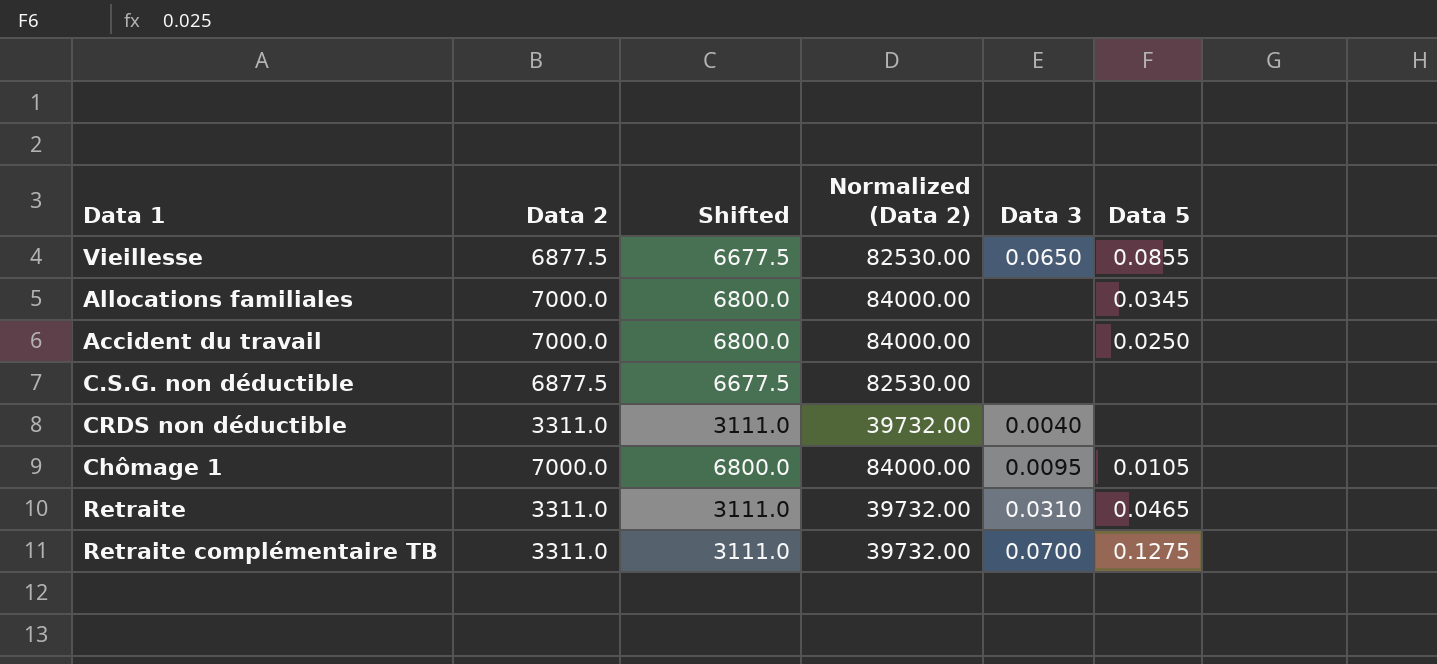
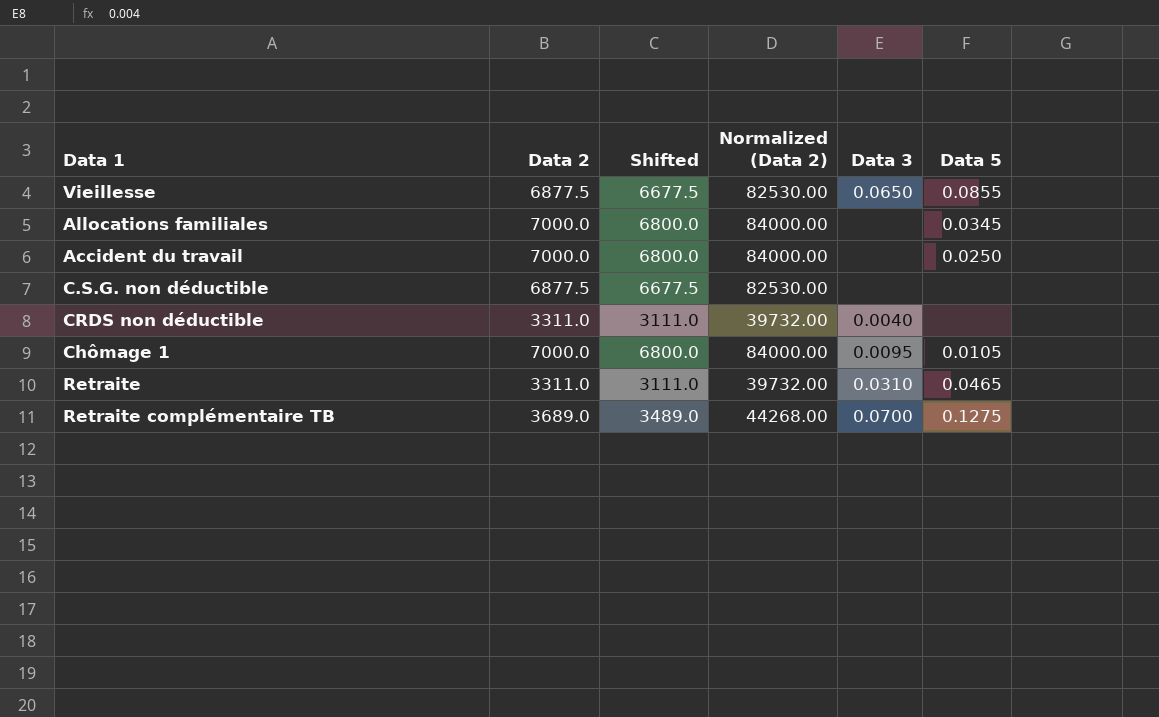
Retraite complémentaire TB | Data 2: 3311.0 -> 3689.0
Retraite complémentaire TB | Shifted: 3111.0 -> 3489.0
Retraite complémentaire TB | Normalized (Data 2): 39732.00 -> 44268.00

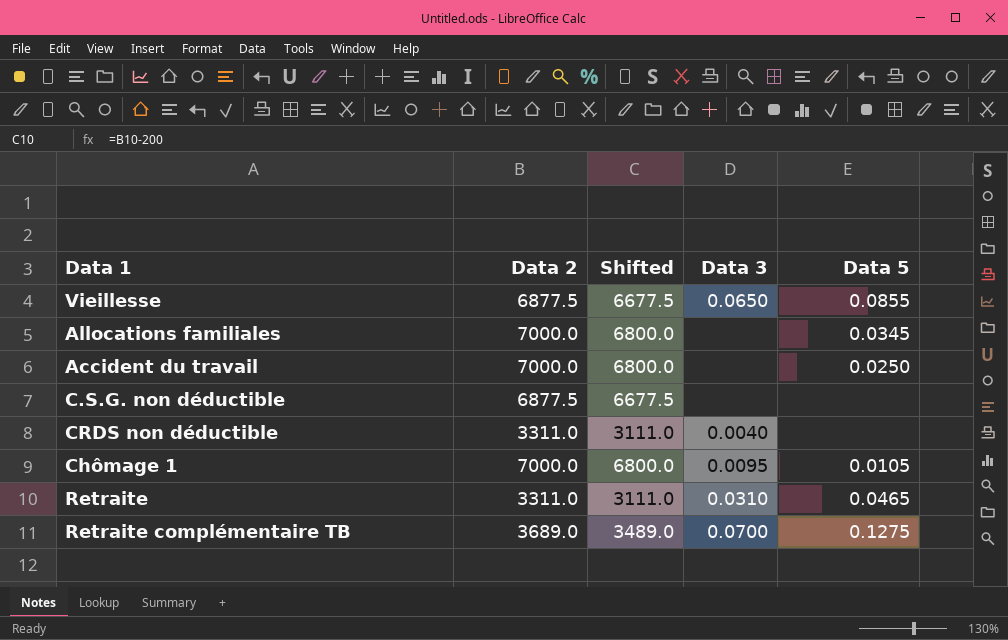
column Normalized (Data 2) | formula: [Data 2] * 12 -> none

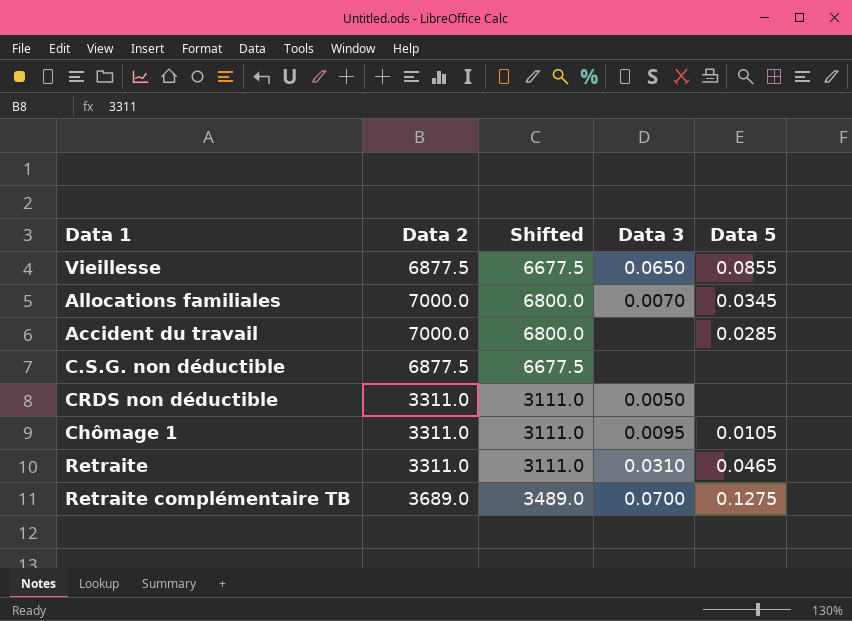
Allocations familiales | Data 3: none -> 0.0070
Accident du travail | Data 5: 0.0250 -> 0.0285
CRDS non déductible | Data 3: 0.0040 -> 0.0050
Chômage 1 | Data 2: 7000.0 -> 3311.0
Chômage 1 | Shifted: 6800.0 -> 3111.0

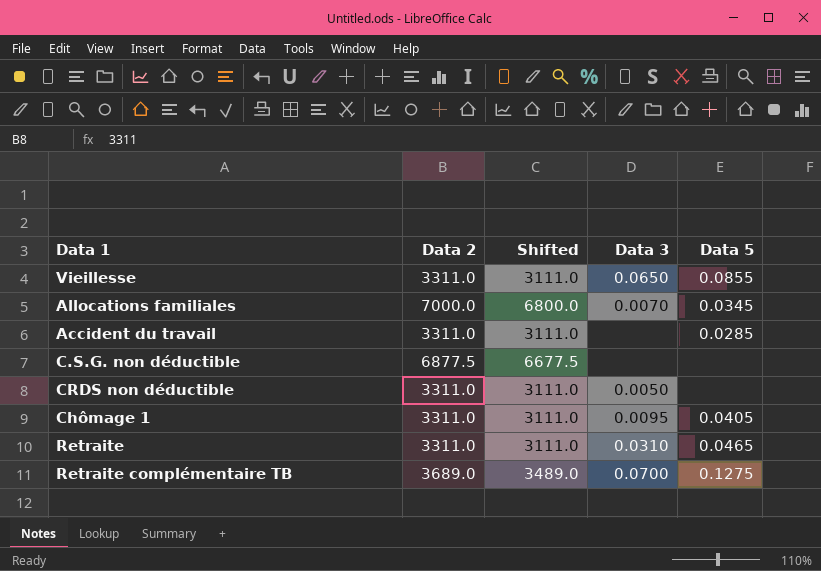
Vieillesse | Data 2: 6877.5 -> 3311.0
Vieillesse | Shifted: 6677.5 -> 3111.0
Accident du travail | Data 2: 7000.0 -> 3311.0
Accident du travail | Shifted: 6800.0 -> 3111.0
Chômage 1 | Data 5: 0.0105 -> 0.0405

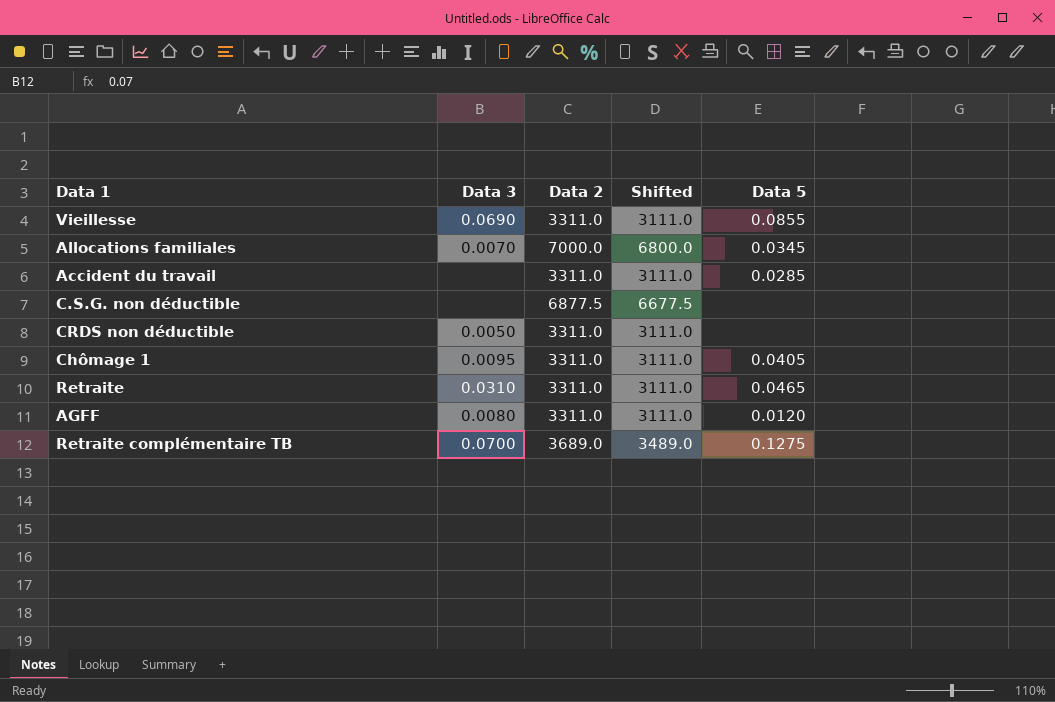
column Data 3 | position: 4 -> 2
Vieillesse | Data 3: 0.0650 -> 0.0690
row AGFF: none -> 0.0080 | 3311.0 | 3111.0 | 0.0120

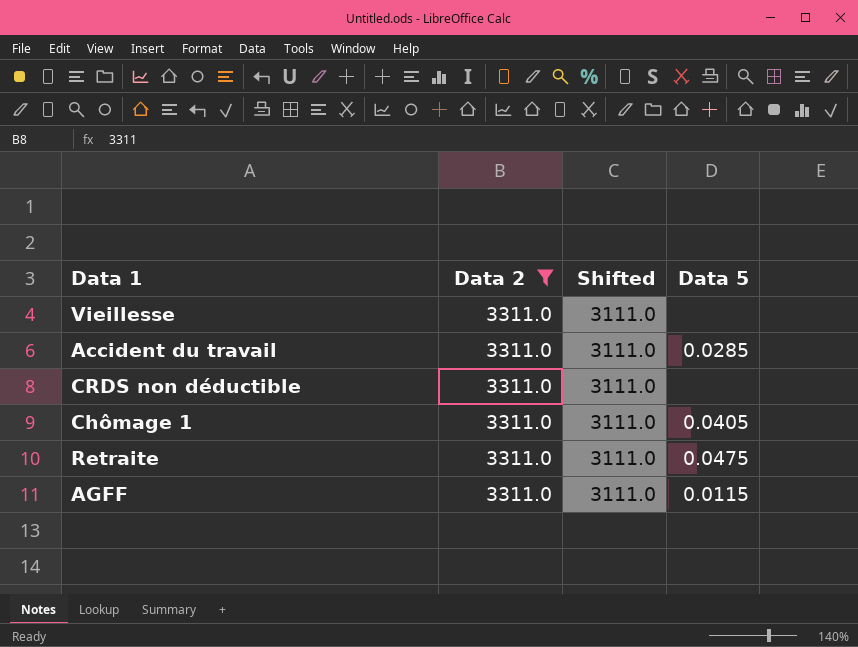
filter: none -> Data 2 = 3311.0
column Data 3 | position: 2 -> none
Vieillesse | Data 5: 0.0855 -> none
Retraite | Data 5: 0.0465 -> 0.0475
AGFF | Data 5: 0.0120 -> 0.0115

